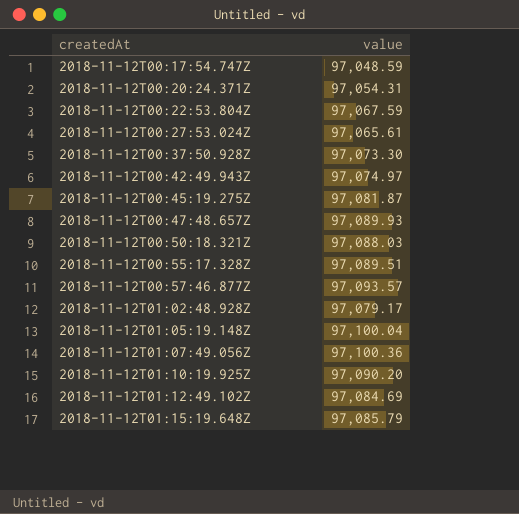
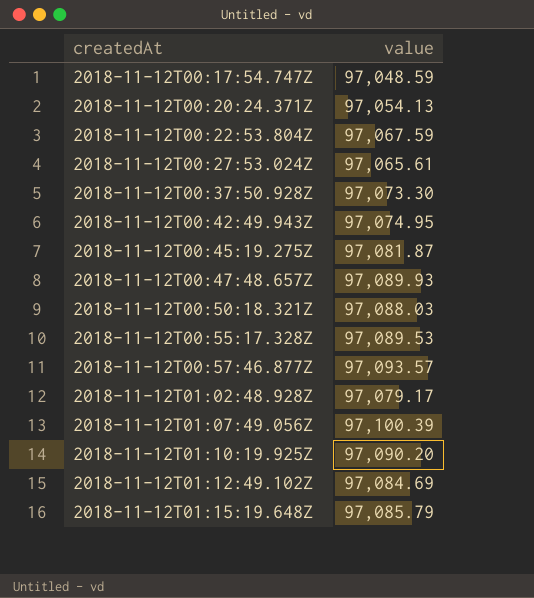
row 2018-11-12T01:05:19.148Z: 97,100.04 -> none
2018-11-12T00:20:24.371Z | value: 97,054.31 -> 97,054.13
2018-11-12T00:42:49.943Z | value: 97,074.97 -> 97,074.95
2018-11-12T00:55:17.328Z | value: 97,089.51 -> 97,089.53
2018-11-12T01:07:49.056Z | value: 97,100.36 -> 97,100.39

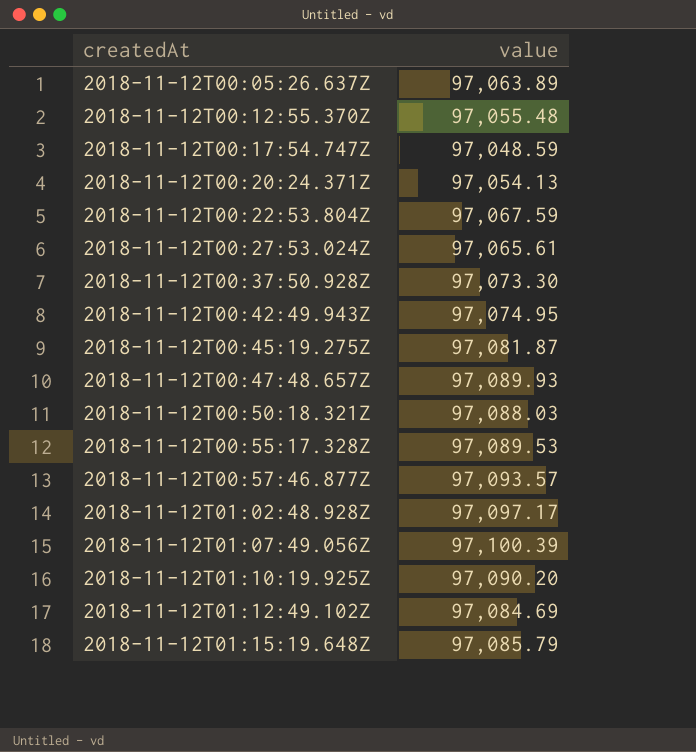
row 2018-11-12T00:05:26.637Z: none -> 97,063.89
row 2018-11-12T00:12:55.370Z: none -> 97,055.48
2018-11-12T01:02:48.928Z | value: 97,079.17 -> 97,097.17

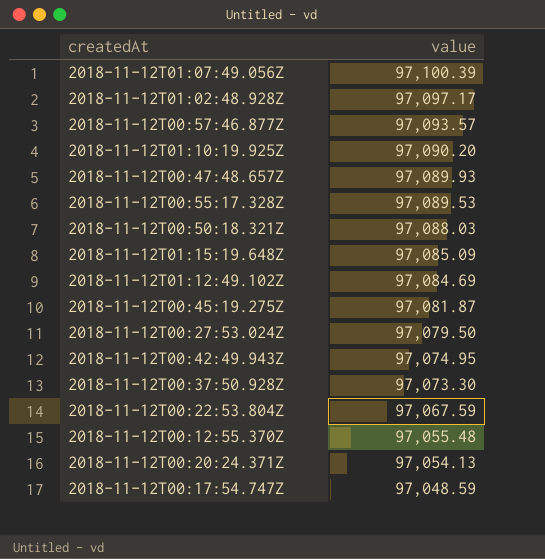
row order: createdAt ascending -> value descending
row 2018-11-12T00:05:26.637Z: 97,063.89 -> none
2018-11-12T01:15:19.648Z | value: 97,085.79 -> 97,085.09
2018-11-12T00:27:53.024Z | value: 97,065.61 -> 97,079.50

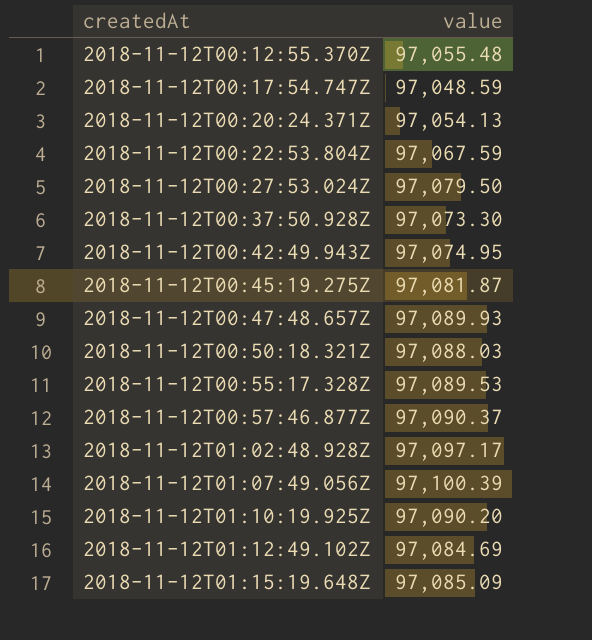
row order: value descending -> createdAt ascending
2018-11-12T00:57:46.877Z | value: 97,093.57 -> 97,090.37

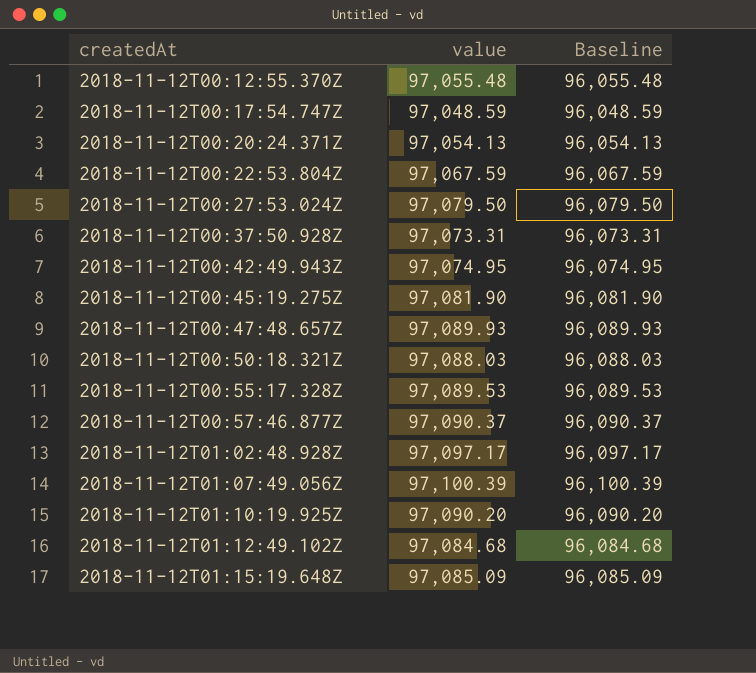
column Baseline | formula: none -> [value] - 1000
2018-11-12T00:37:50.928Z | value: 97,073.30 -> 97,073.31
2018-11-12T00:45:19.275Z | value: 97,081.87 -> 97,081.90
2018-11-12T01:12:49.102Z | value: 97,084.69 -> 97,084.68

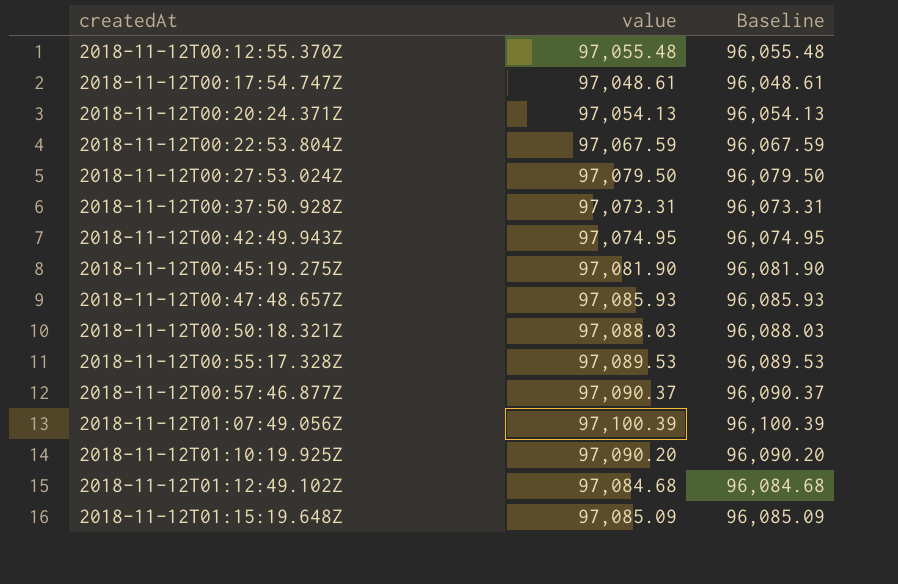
row 2018-11-12T01:02:48.928Z: 97,097.17 | 96,097.17 -> none
2018-11-12T00:17:54.747Z | value: 97,048.59 -> 97,048.61
2018-11-12T00:17:54.747Z | Baseline: 96,048.59 -> 96,048.61
2018-11-12T00:47:48.657Z | value: 97,089.93 -> 97,085.93
2018-11-12T00:47:48.657Z | Baseline: 96,089.93 -> 96,085.93

